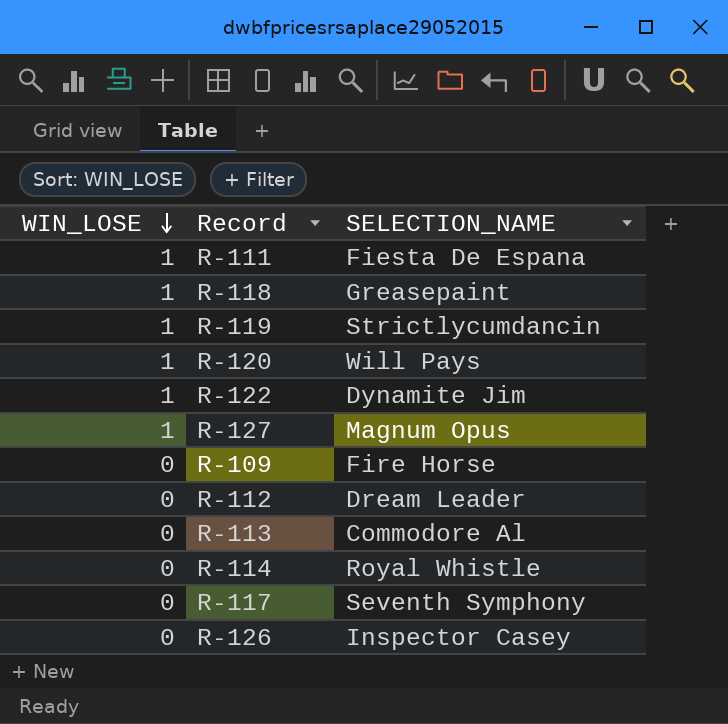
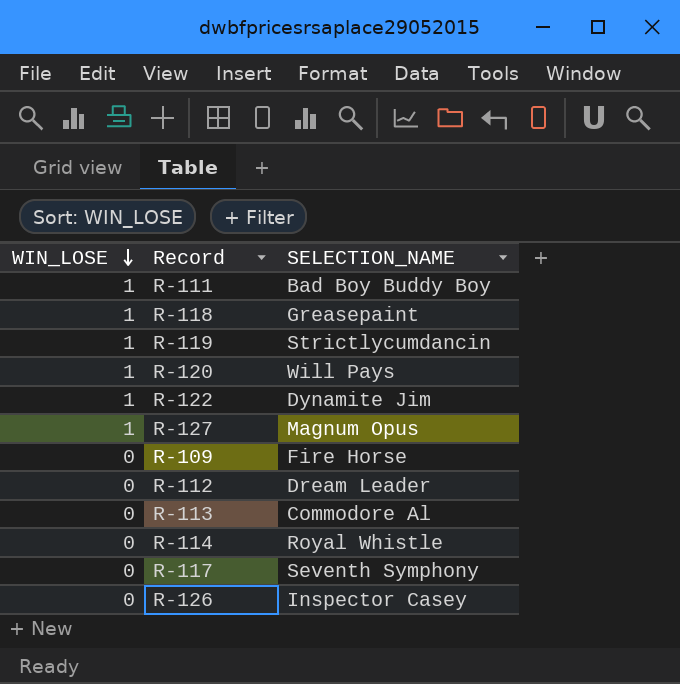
R-111 | SELECTION_NAME: Fiesta De Espana -> Bad Boy Buddy Boy

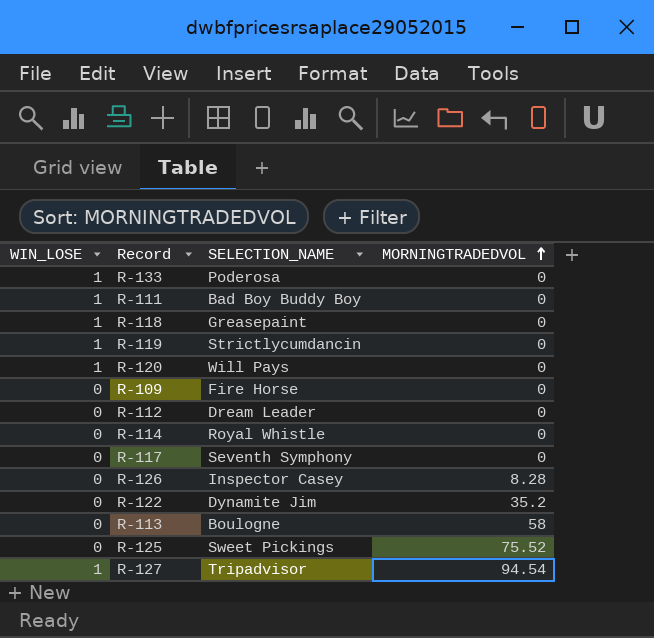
row order: WIN_LOSE descending -> MORNINGTRADEDVOL ascending
column MORNINGTRADEDVOL | position: none -> 4
row R-133: none -> 1 | Poderosa | 0
R-122 | WIN_LOSE: 1 -> 0
R-113 | SELECTION_NAME: Commodore Al -> Boulogne
row R-125: none -> 0 | Sweet Pickings | 75.52
R-127 | SELECTION_NAME: Magnum Opus -> Tripadvisor

